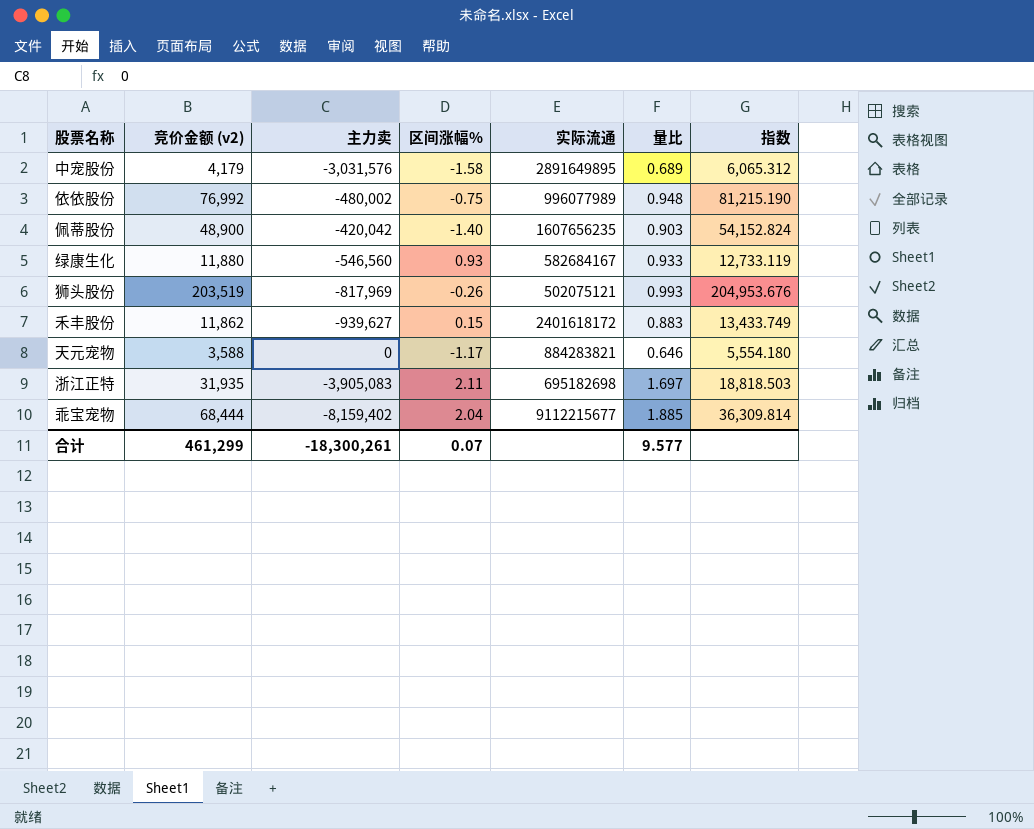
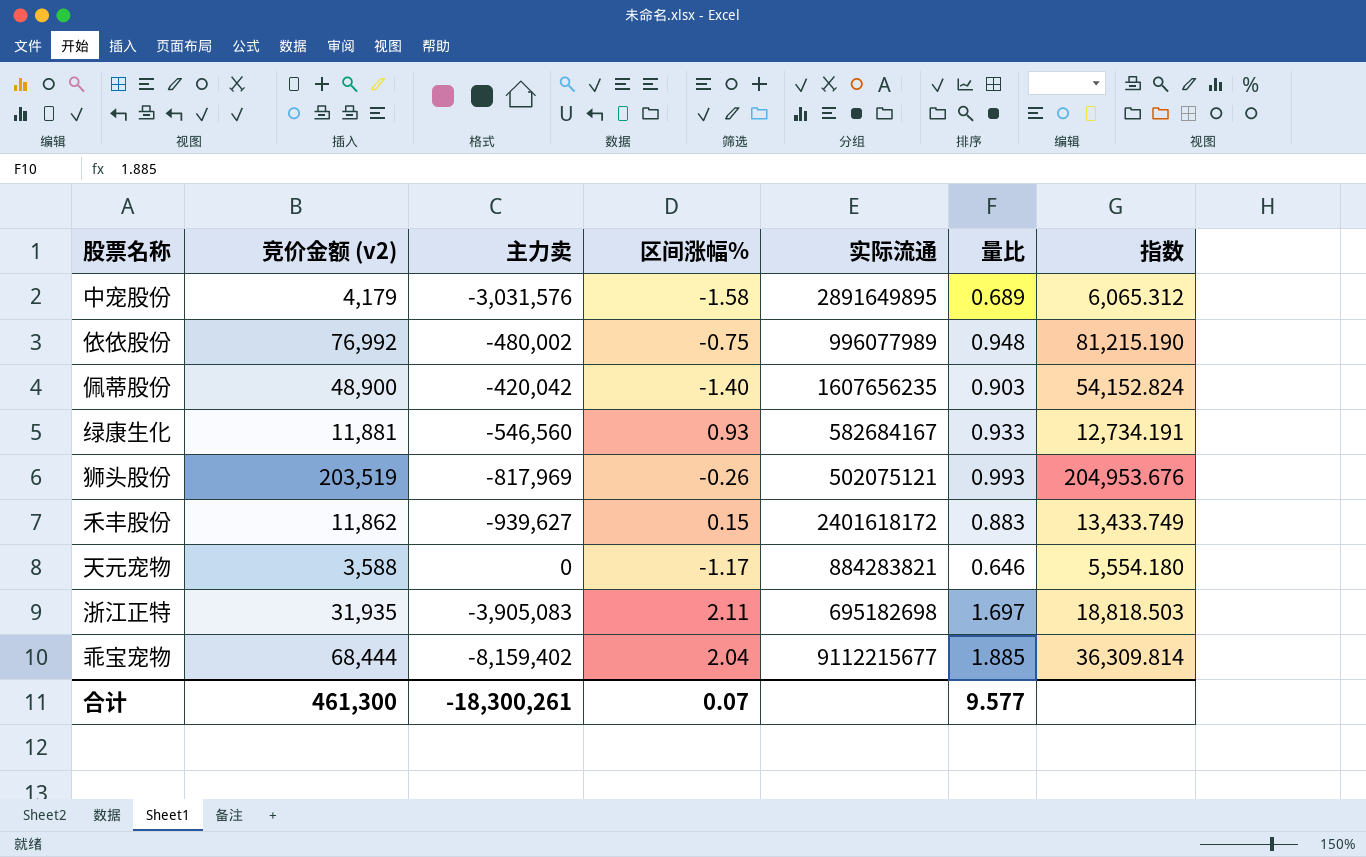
绿康生化 | 竞价金额 (v2): 11,880 -> 11,881
绿康生化 | 指数: 12,733.119 -> 12,734.191
合计 | 竞价金额 (v2): 461,299 -> 461,300

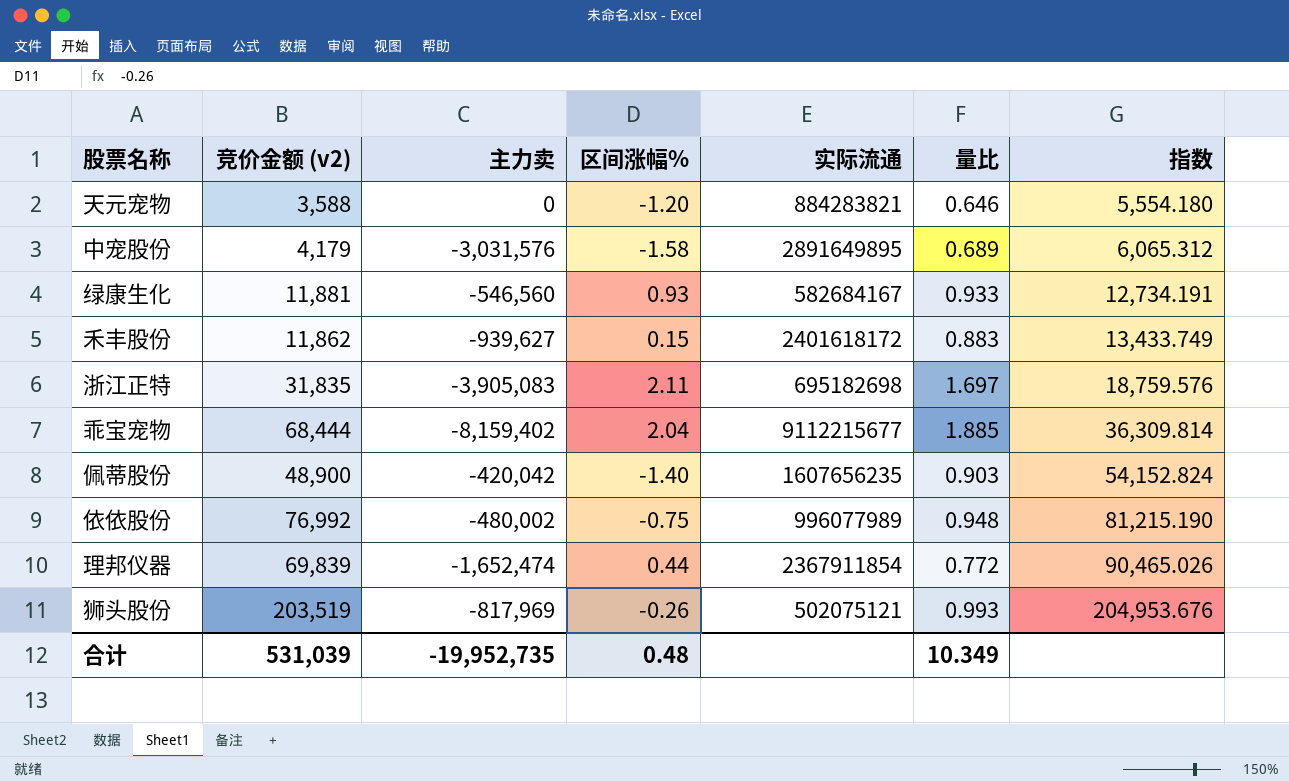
row order: none -> 指数 ascending
天元宠物 | 区间涨幅%: -1.17 -> -1.20
浙江正特 | 竞价金额 (v2): 31,935 -> 31,835
浙江正特 | 指数: 18,818.503 -> 18,759.576
row 理邦仪器: none -> 69,839 | -1,652,474 | 0.44 | 2367911854 | 0.772 | 90,465.026
合计 | 竞价金额 (v2): 461,300 -> 531,039
合计 | 主力卖: -18,300,261 -> -19,952,735
合计 | 区间涨幅%: 0.07 -> 0.48
合计 | 量比: 9.577 -> 10.349

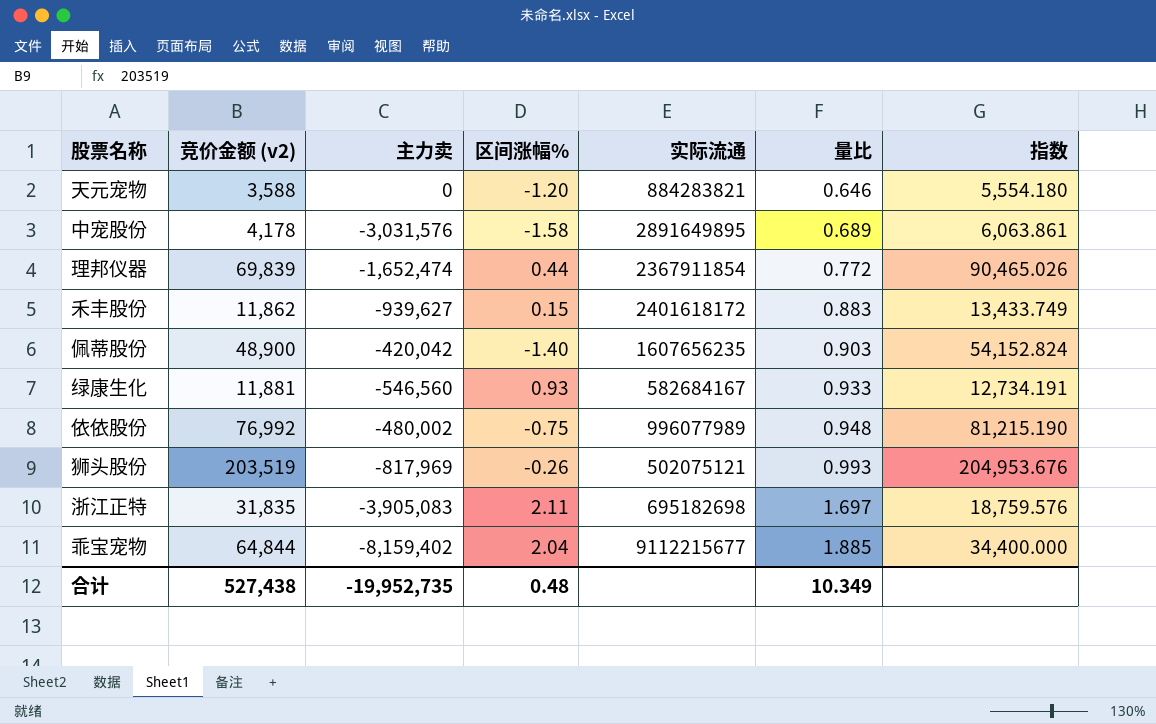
row order: 指数 ascending -> 量比 ascending
中宠股份 | 竞价金额 (v2): 4,179 -> 4,178
中宠股份 | 指数: 6,065.312 -> 6,063.861
乖宝宠物 | 竞价金额 (v2): 68,444 -> 64,844
乖宝宠物 | 指数: 36,309.814 -> 34,400.000
合计 | 竞价金额 (v2): 531,039 -> 527,438

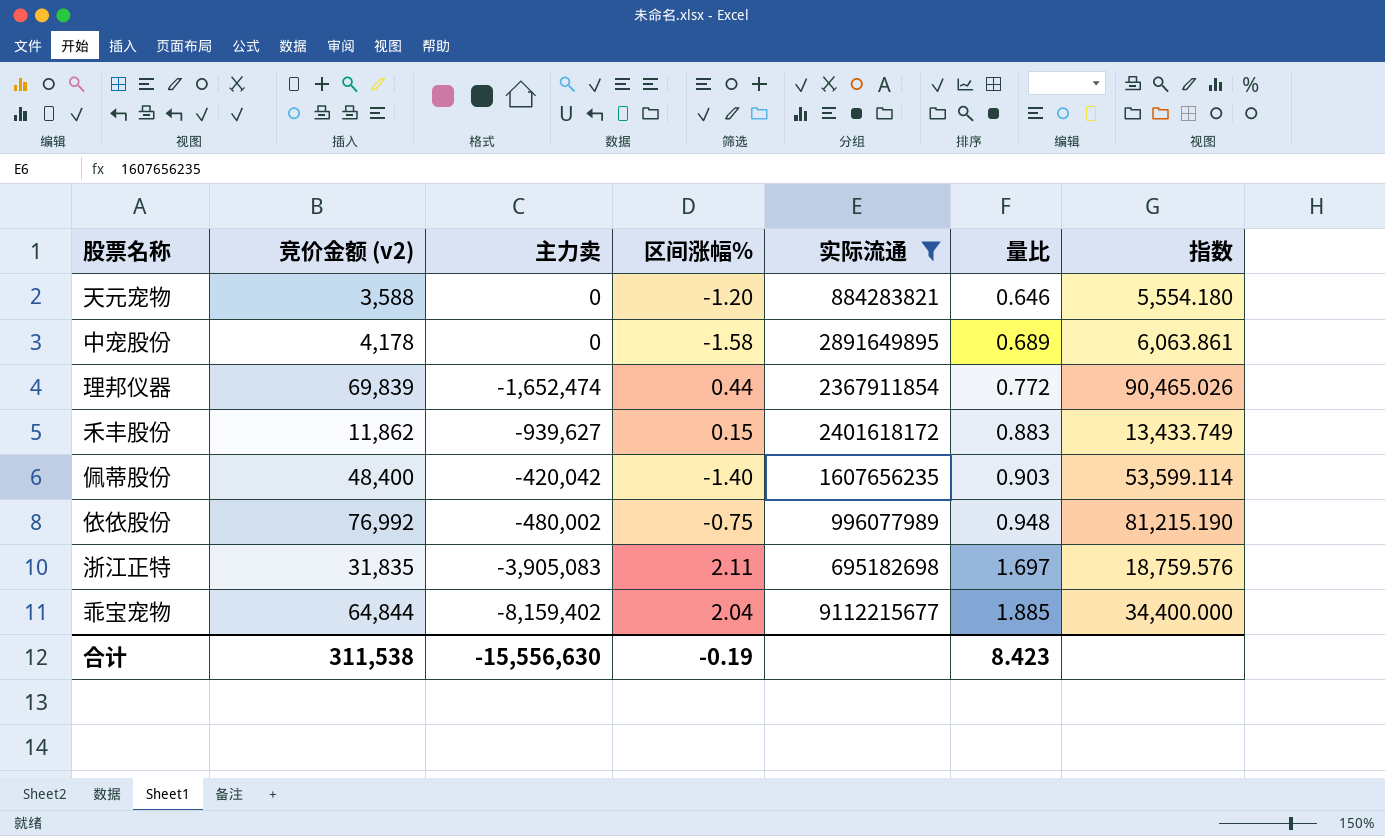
filter: none -> 实际流通 >= 695182698
中宠股份 | 主力卖: -3,031,576 -> 0
佩蒂股份 | 竞价金额 (v2): 48,900 -> 48,400
佩蒂股份 | 指数: 54,152.824 -> 53,599.114
合计 | 竞价金额 (v2): 527,438 -> 311,538
合计 | 主力卖: -19,952,735 -> -15,556,630
合计 | 区间涨幅%: 0.48 -> -0.19
合计 | 量比: 10.349 -> 8.423

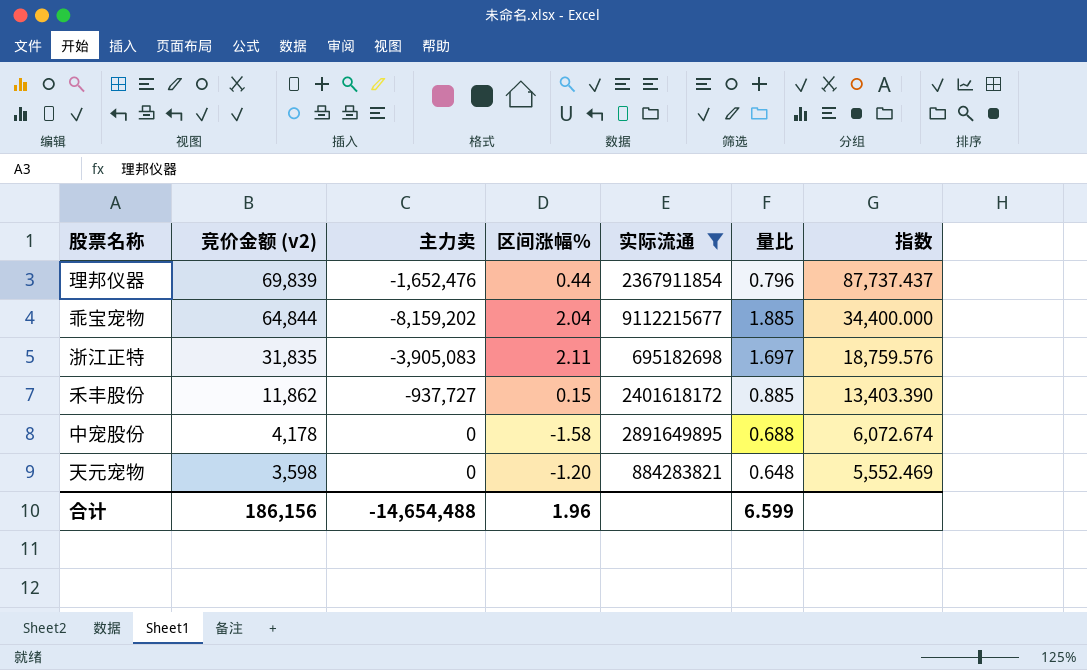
row order: 量比 ascending -> 竞价金额 (v2) descending
row 佩蒂股份: 48,400 | -420,042 | -1.40 | 1607656235 | 0.903 | 53,599.114 -> none
row 依依股份: 76,992 | -480,002 | -0.75 | 996077989 | 0.948 | 81,215.190 -> none
理邦仪器 | 主力卖: -1,652,474 -> -1,652,476
理邦仪器 | 量比: 0.772 -> 0.796
理邦仪器 | 指数: 90,465.026 -> 87,737.437
乖宝宠物 | 主力卖: -8,159,402 -> -8,159,202
禾丰股份 | 主力卖: -939,627 -> -937,727
禾丰股份 | 量比: 0.883 -> 0.885
禾丰股份 | 指数: 13,433.749 -> 13,403.390
中宠股份 | 量比: 0.689 -> 0.688
中宠股份 | 指数: 6,063.861 -> 6,072.674
天元宠物 | 竞价金额 (v2): 3,588 -> 3,598
天元宠物 | 量比: 0.646 -> 0.648
天元宠物 | 指数: 5,554.180 -> 5,552.469
合计 | 竞价金额 (v2): 311,538 -> 186,156
合计 | 主力卖: -15,556,630 -> -14,654,488
合计 | 区间涨幅%: -0.19 -> 1.96
合计 | 量比: 8.423 -> 6.599

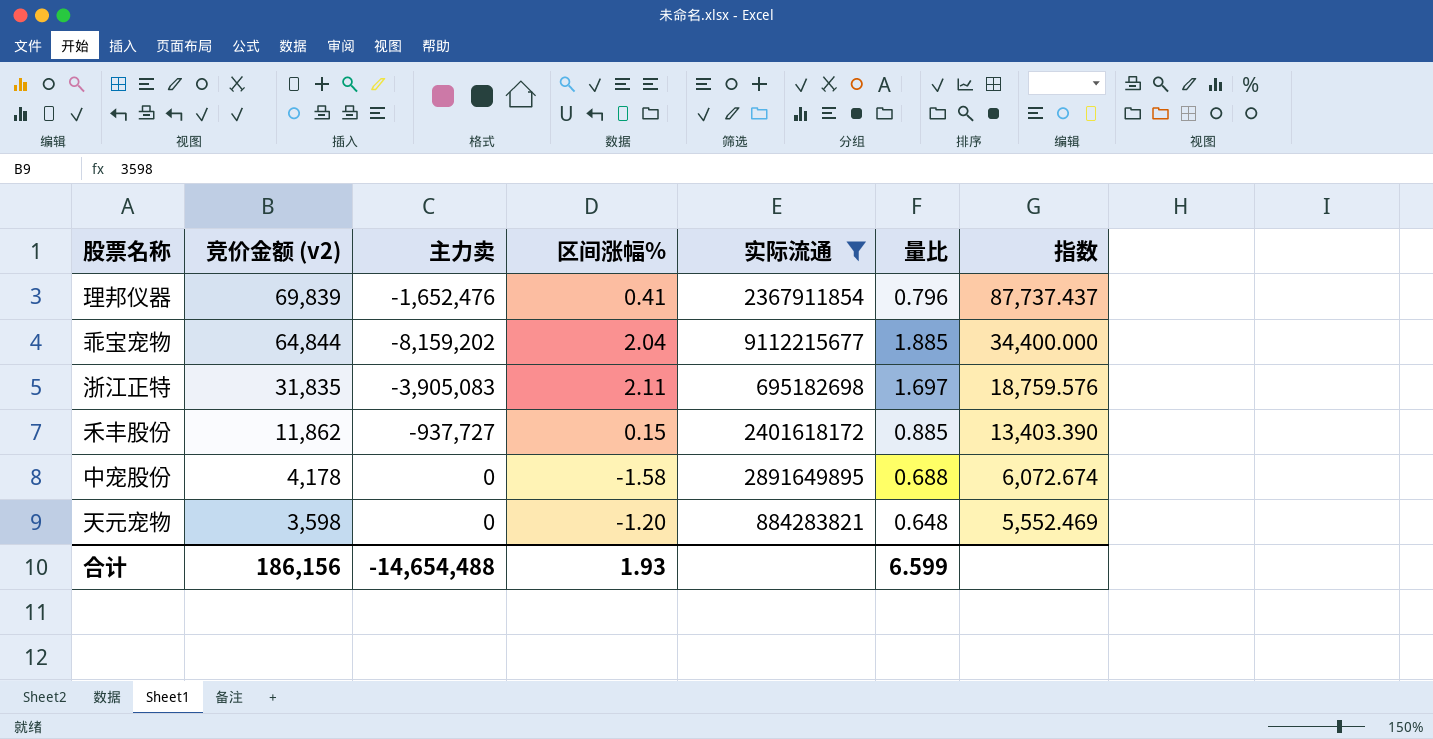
理邦仪器 | 区间涨幅%: 0.44 -> 0.41
合计 | 区间涨幅%: 1.96 -> 1.93

